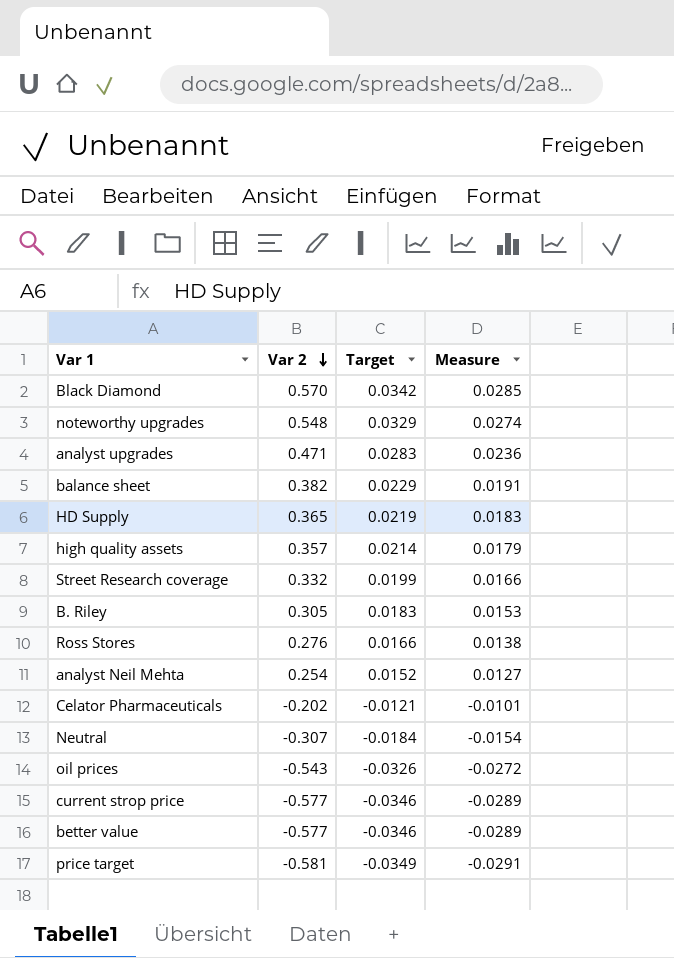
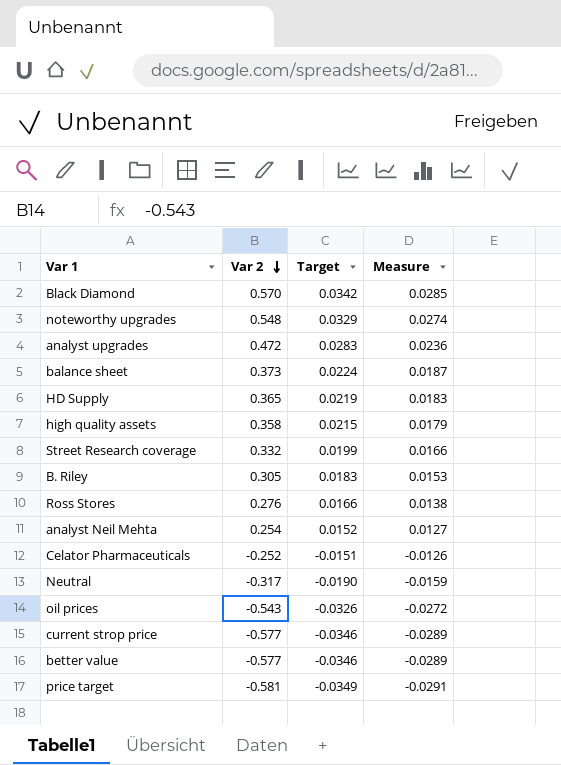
analyst upgrades | Var 2: 0.471 -> 0.472
balance sheet | Var 2: 0.382 -> 0.373
balance sheet | Target: 0.0229 -> 0.0224
balance sheet | Measure: 0.0191 -> 0.0187
high quality assets | Var 2: 0.357 -> 0.358
high quality assets | Target: 0.0214 -> 0.0215
Celator Pharmaceuticals | Var 2: -0.202 -> -0.252
Celator Pharmaceuticals | Target: -0.0121 -> -0.0151
Celator Pharmaceuticals | Measure: -0.0101 -> -0.0126
Neutral | Var 2: -0.307 -> -0.317
Neutral | Target: -0.0184 -> -0.0190
Neutral | Measure: -0.0154 -> -0.0159

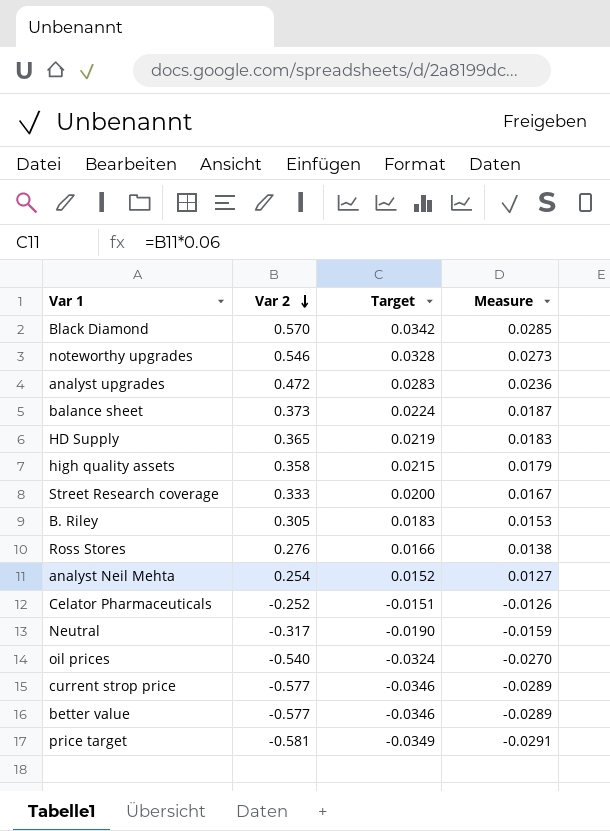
noteworthy upgrades | Var 2: 0.548 -> 0.546
noteworthy upgrades | Target: 0.0329 -> 0.0328
noteworthy upgrades | Measure: 0.0274 -> 0.0273
Street Research coverage | Var 2: 0.332 -> 0.333
Street Research coverage | Target: 0.0199 -> 0.0200
Street Research coverage | Measure: 0.0166 -> 0.0167
oil prices | Var 2: -0.543 -> -0.540
oil prices | Target: -0.0326 -> -0.0324
oil prices | Measure: -0.0272 -> -0.0270

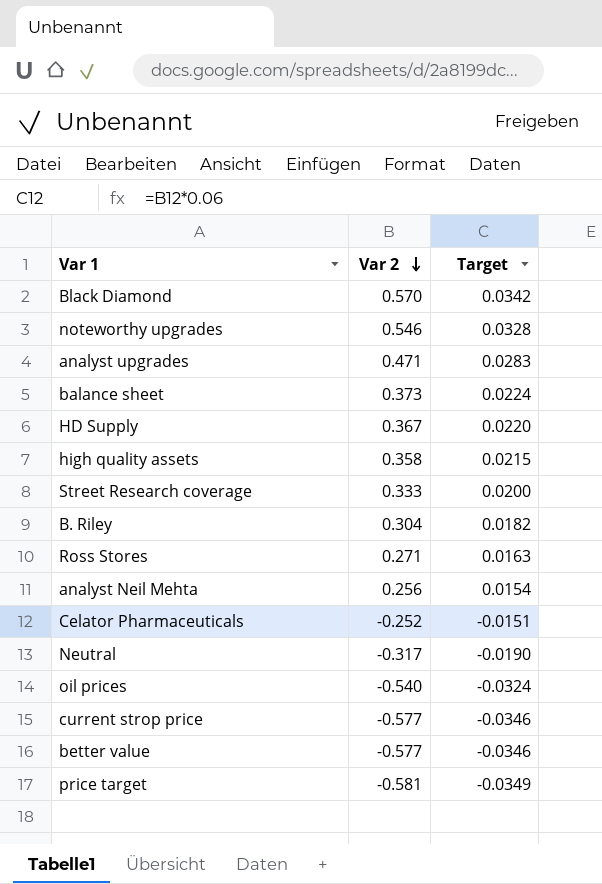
column Measure | formula: [Var 2] * 0.05 -> none
analyst upgrades | Var 2: 0.472 -> 0.471
HD Supply | Var 2: 0.365 -> 0.367
HD Supply | Target: 0.0219 -> 0.0220
B. Riley | Var 2: 0.305 -> 0.304
B. Riley | Target: 0.0183 -> 0.0182
Ross Stores | Var 2: 0.276 -> 0.271
Ross Stores | Target: 0.0166 -> 0.0163
analyst Neil Mehta | Var 2: 0.254 -> 0.256
analyst Neil Mehta | Target: 0.0152 -> 0.0154

